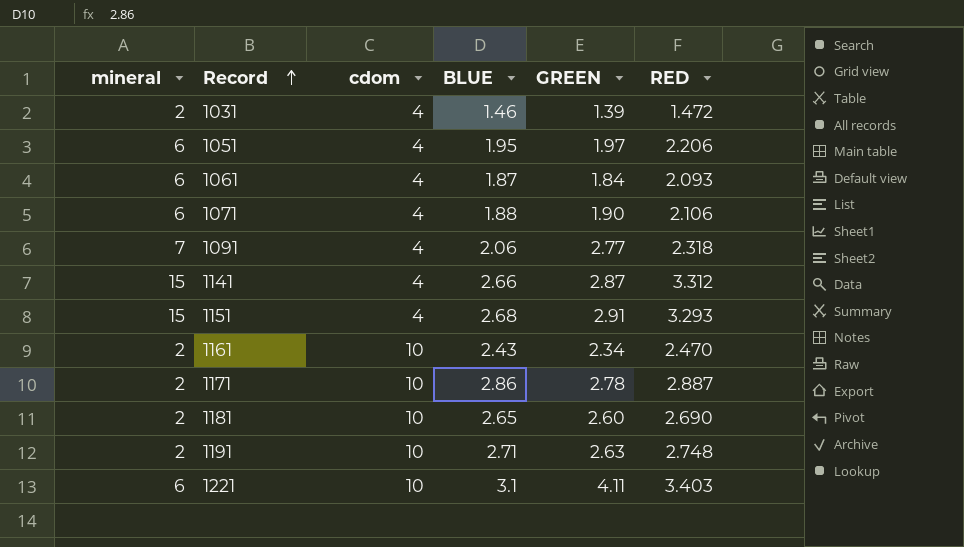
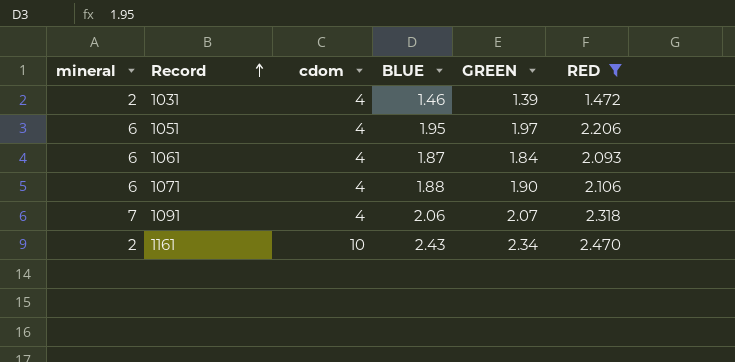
filter: none -> RED <= 2.470
1091 | GREEN: 2.77 -> 2.07

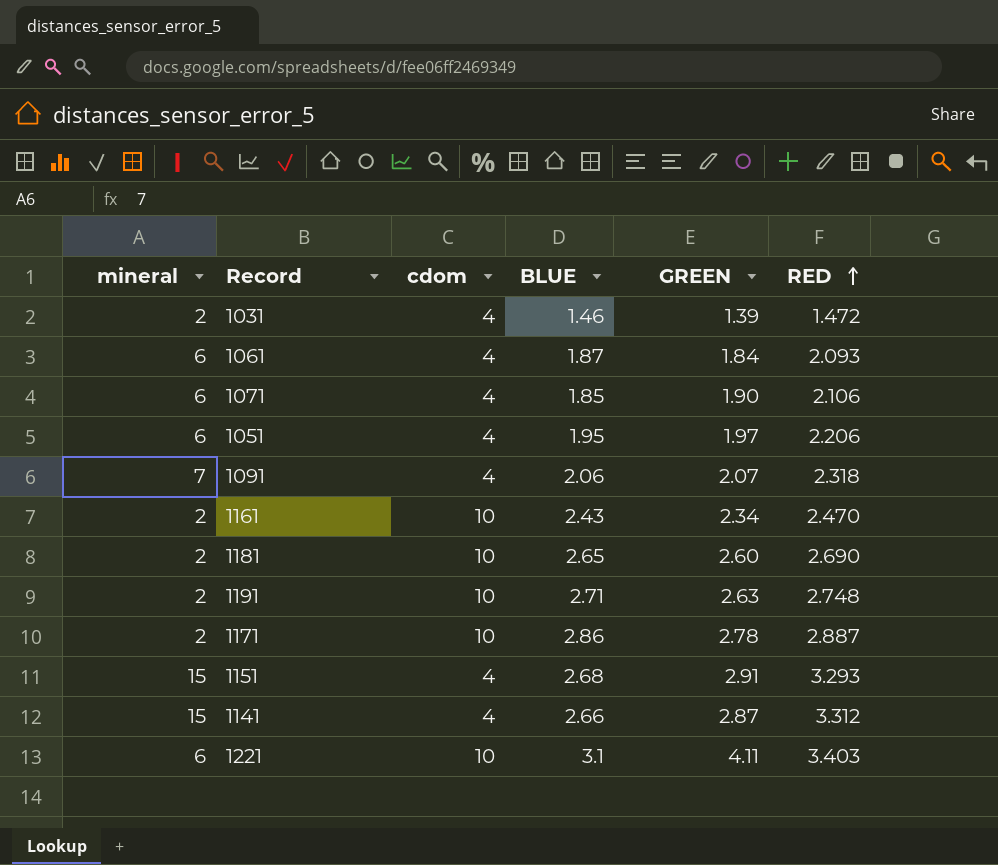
filter: RED <= 2.470 -> none
row order: Record ascending -> RED ascending
1071 | BLUE: 1.88 -> 1.85

